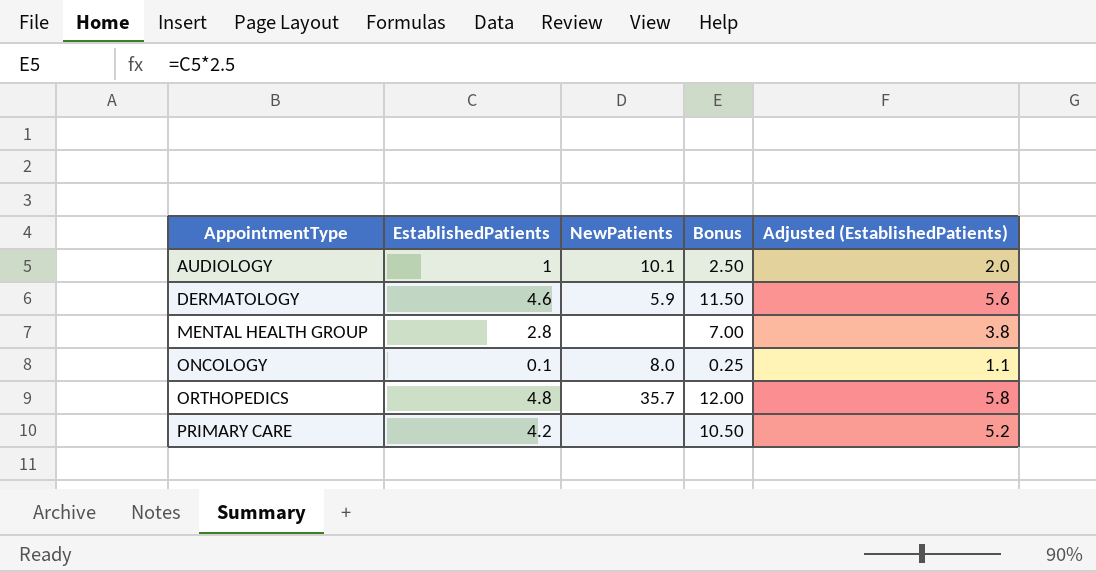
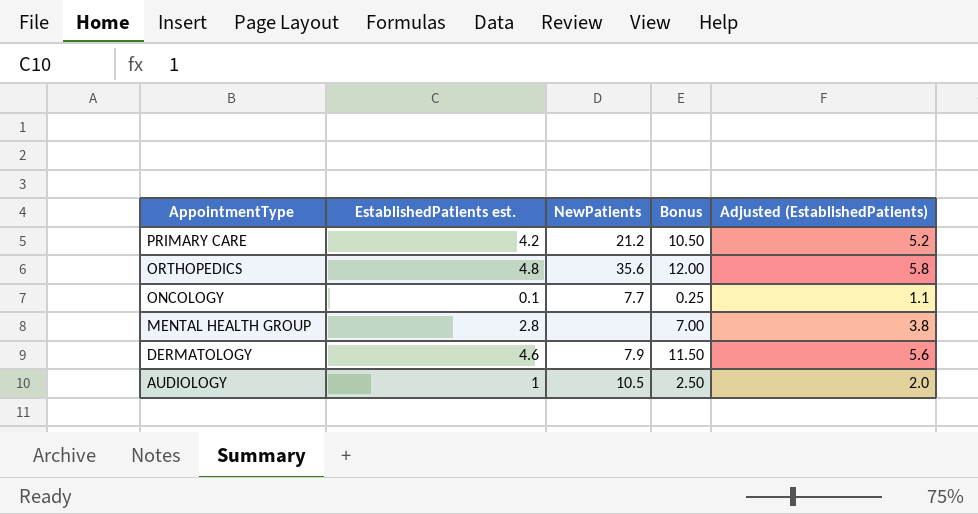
row order: AppointmentType ascending -> AppointmentType descending
column name: EstablishedPatients -> EstablishedPatients est.
PRIMARY CARE | NewPatients: none -> 21.2
ORTHOPEDICS | NewPatients: 35.7 -> 35.6
ONCOLOGY | NewPatients: 8.0 -> 7.7
DERMATOLOGY | NewPatients: 5.9 -> 7.9
AUDIOLOGY | NewPatients: 10.1 -> 10.5

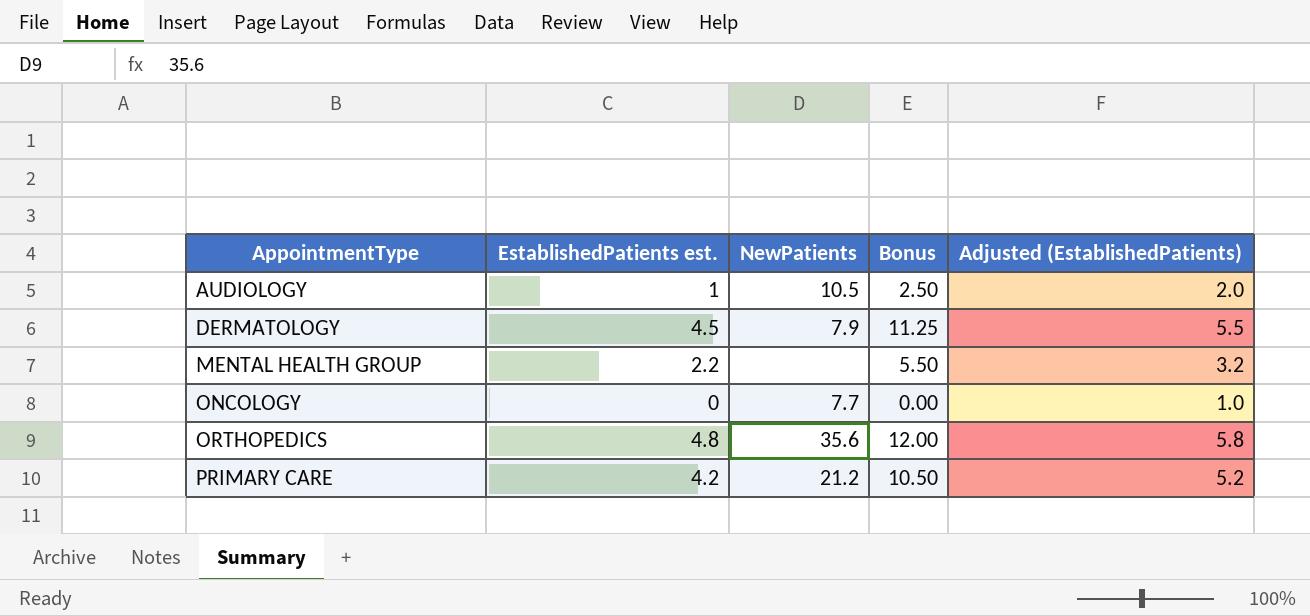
row order: AppointmentType descending -> AppointmentType ascending
DERMATOLOGY | EstablishedPatients est.: 4.6 -> 4.5
DERMATOLOGY | Bonus: 11.50 -> 11.25
DERMATOLOGY | Adjusted (EstablishedPatients): 5.6 -> 5.5
MENTAL HEALTH GROUP | EstablishedPatients est.: 2.8 -> 2.2
MENTAL HEALTH GROUP | Bonus: 7.00 -> 5.50
MENTAL HEALTH GROUP | Adjusted (EstablishedPatients): 3.8 -> 3.2
ONCOLOGY | EstablishedPatients est.: 0.1 -> 0
ONCOLOGY | Bonus: 0.25 -> 0.00
ONCOLOGY | Adjusted (EstablishedPatients): 1.1 -> 1.0

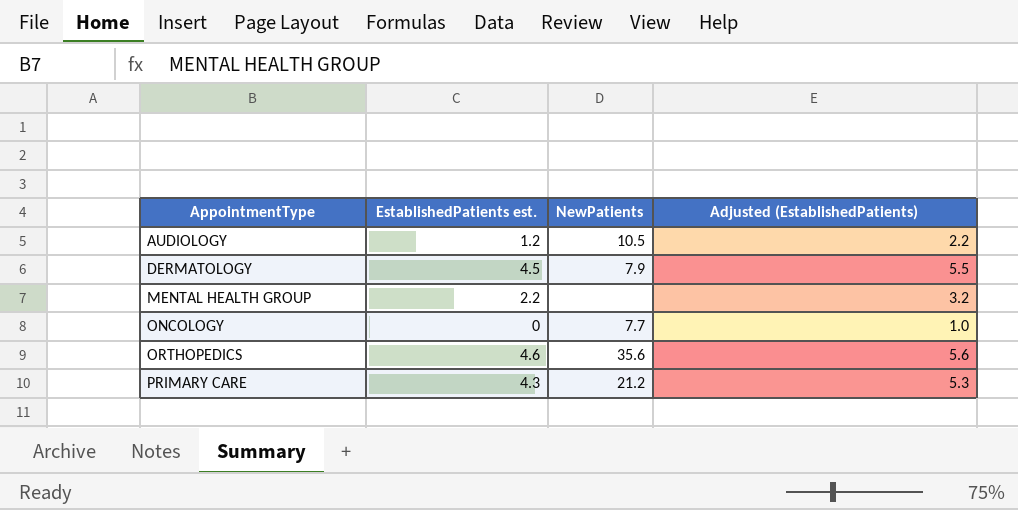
column Bonus | formula: [EstablishedPatients est.] * 2.5 -> none
AUDIOLOGY | EstablishedPatients est.: 1 -> 1.2
AUDIOLOGY | Adjusted (EstablishedPatients): 2.0 -> 2.2
ORTHOPEDICS | EstablishedPatients est.: 4.8 -> 4.6
ORTHOPEDICS | Adjusted (EstablishedPatients): 5.8 -> 5.6
PRIMARY CARE | EstablishedPatients est.: 4.2 -> 4.3
PRIMARY CARE | Adjusted (EstablishedPatients): 5.2 -> 5.3

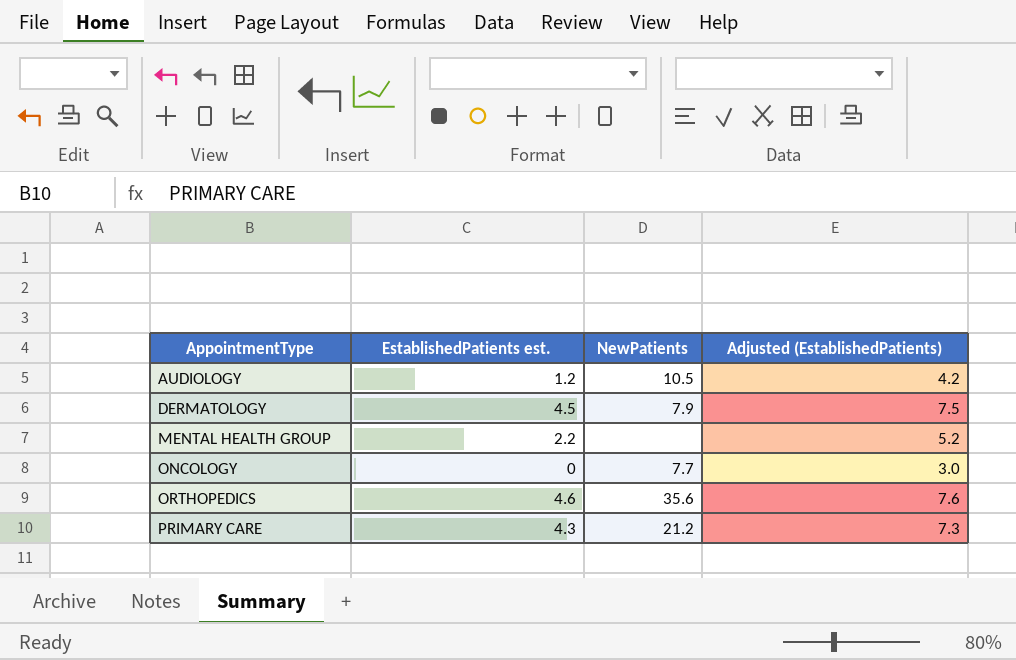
column Adjusted (EstablishedPatients) | formula: [EstablishedPatients est.] + 1 -> [EstablishedPatients est.] + 3

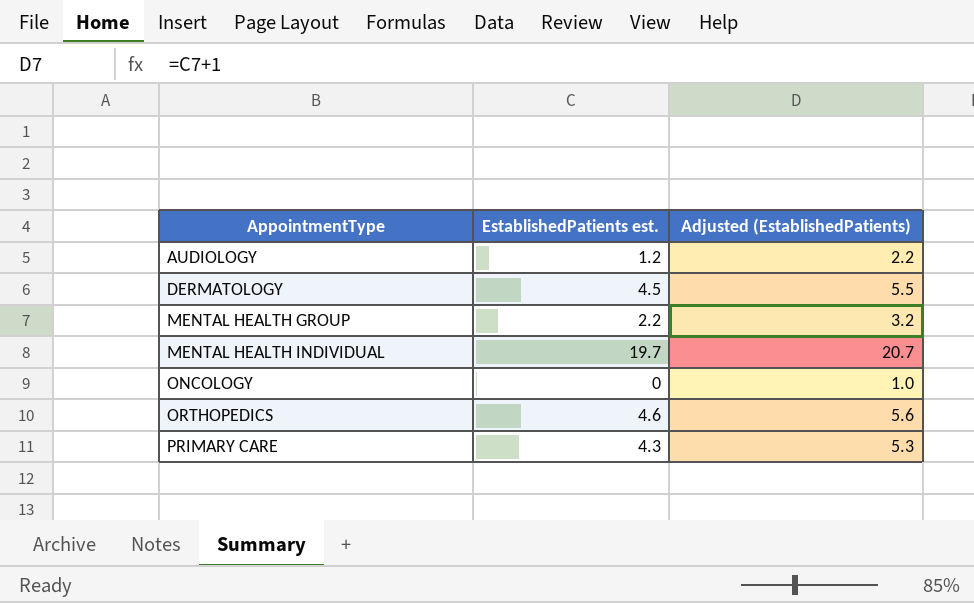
column NewPatients | position: 3 -> none
column Adjusted (EstablishedPatients) | formula: [EstablishedPatients est.] + 3 -> [EstablishedPatients est.] + 1
row MENTAL HEALTH INDIVIDUAL: none -> 19.7 | 20.7

